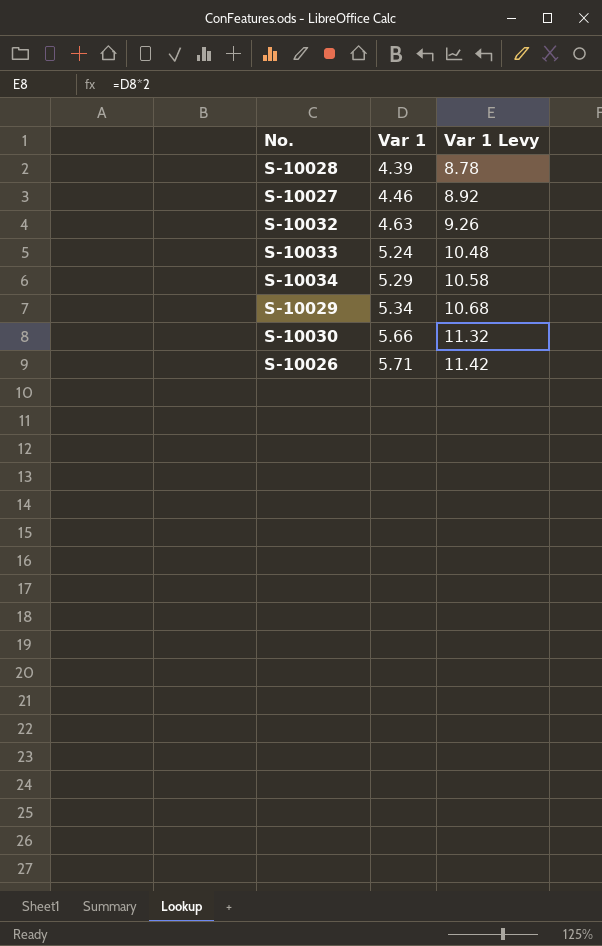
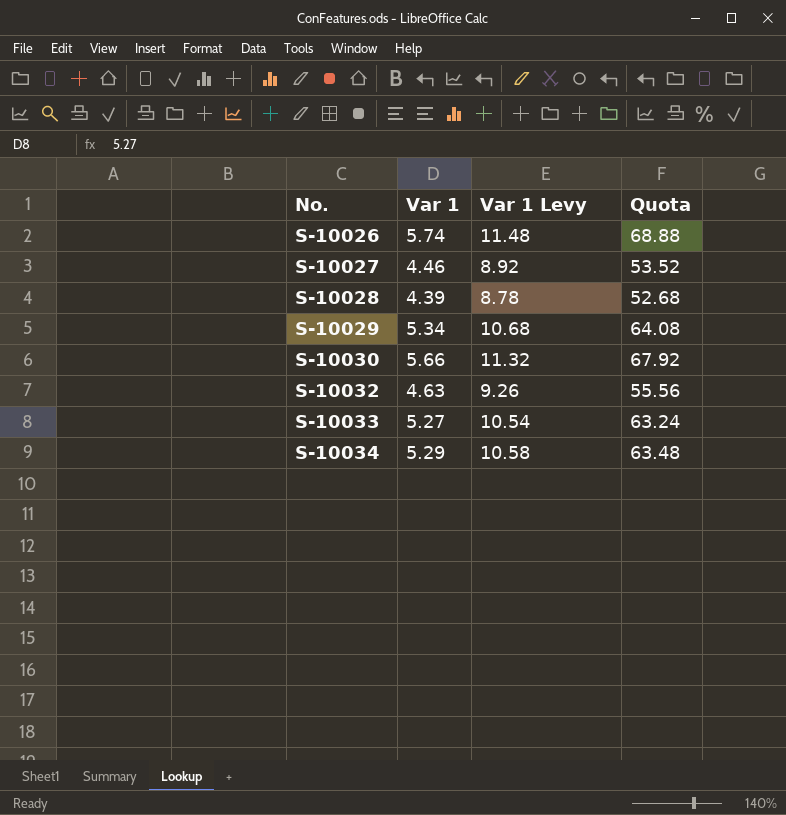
row order: Var 1 ascending -> No. ascending
column Quota | formula: none -> [Var 1] * 12
S-10026 | Var 1: 5.71 -> 5.74
S-10026 | Var 1 Levy: 11.42 -> 11.48
S-10033 | Var 1: 5.24 -> 5.27
S-10033 | Var 1 Levy: 10.48 -> 10.54

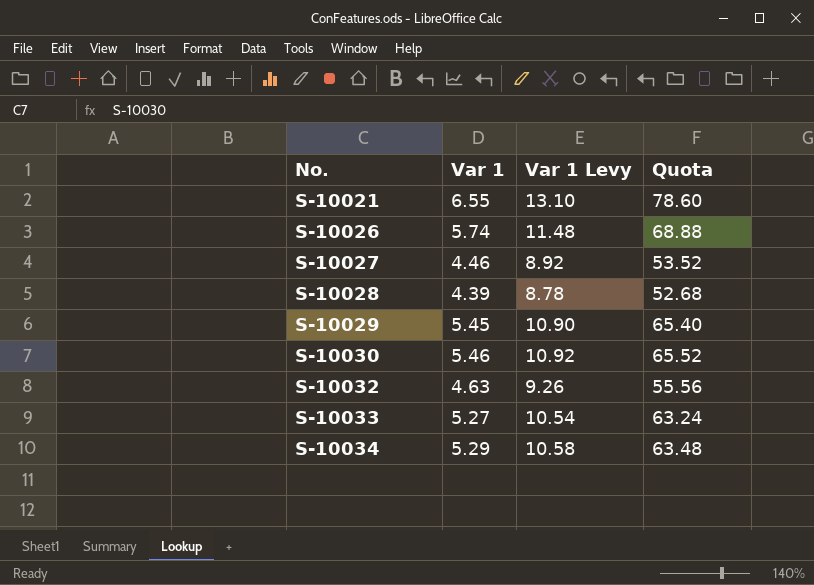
row S-10021: none -> 6.55 | 13.10 | 78.60
S-10029 | Var 1: 5.34 -> 5.45
S-10029 | Var 1 Levy: 10.68 -> 10.90
S-10029 | Quota: 64.08 -> 65.40
S-10030 | Var 1: 5.66 -> 5.46
S-10030 | Var 1 Levy: 11.32 -> 10.92
S-10030 | Quota: 67.92 -> 65.52

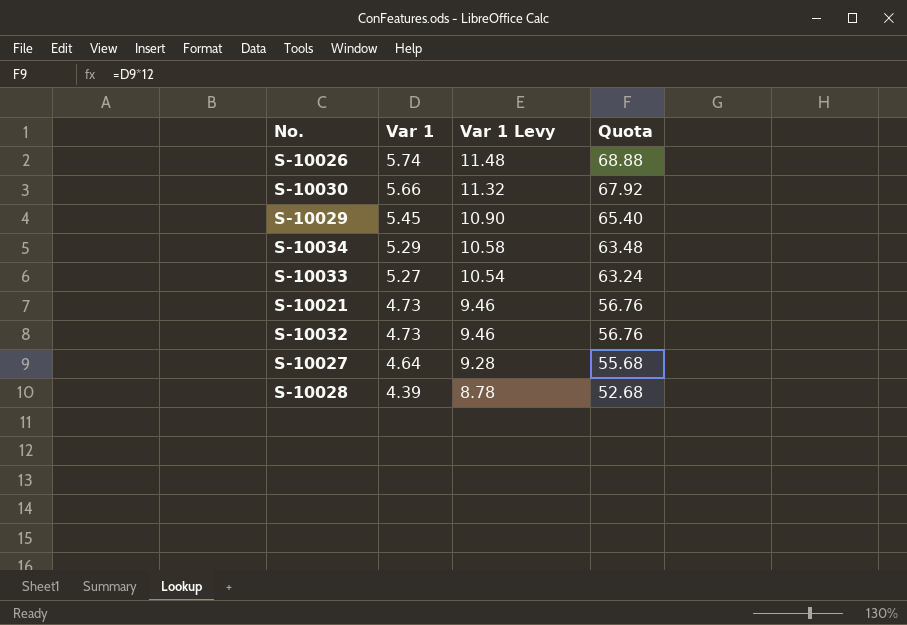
row order: No. ascending -> Var 1 descending
S-10030 | Var 1: 5.46 -> 5.66
S-10030 | Var 1 Levy: 10.92 -> 11.32
S-10030 | Quota: 65.52 -> 67.92
S-10021 | Var 1: 6.55 -> 4.73
S-10021 | Var 1 Levy: 13.10 -> 9.46
S-10021 | Quota: 78.60 -> 56.76
S-10032 | Var 1: 4.63 -> 4.73
S-10032 | Var 1 Levy: 9.26 -> 9.46
S-10032 | Quota: 55.56 -> 56.76
S-10027 | Var 1: 4.46 -> 4.64
S-10027 | Var 1 Levy: 8.92 -> 9.28
S-10027 | Quota: 53.52 -> 55.68

